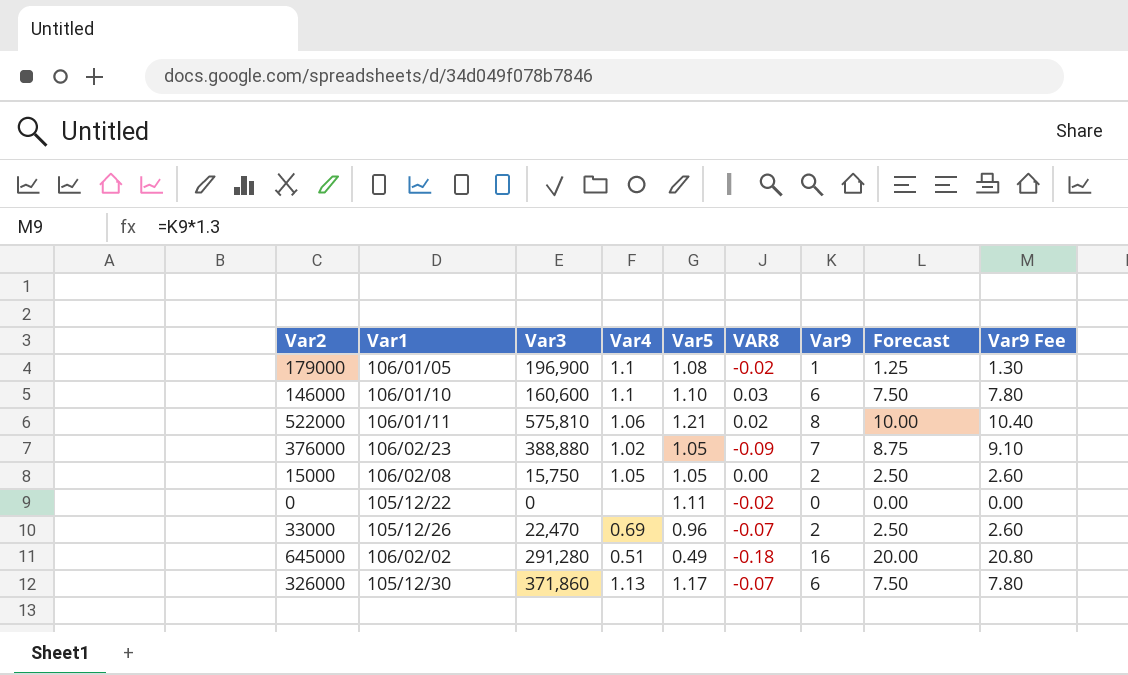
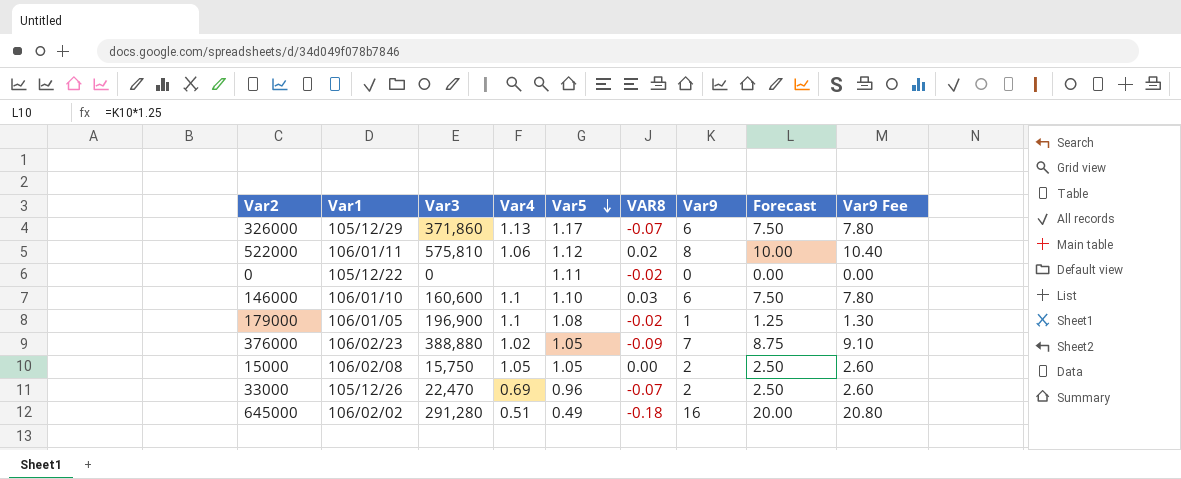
row order: none -> Var5 descending
326000 | Var1: 105/12/30 -> 105/12/29
522000 | Var5: 1.21 -> 1.12

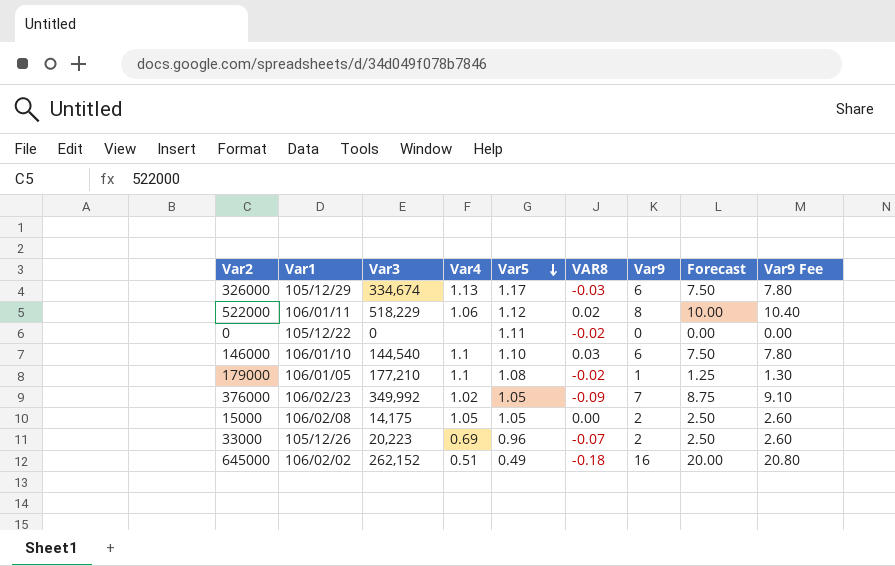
326000 | Var3: 371,860 -> 334,674
326000 | VAR8: -0.07 -> -0.03
522000 | Var3: 575,810 -> 518,229
146000 | Var3: 160,600 -> 144,540
179000 | Var3: 196,900 -> 177,210
376000 | Var3: 388,880 -> 349,992
15000 | Var3: 15,750 -> 14,175
33000 | Var3: 22,470 -> 20,223
645000 | Var3: 291,280 -> 262,152

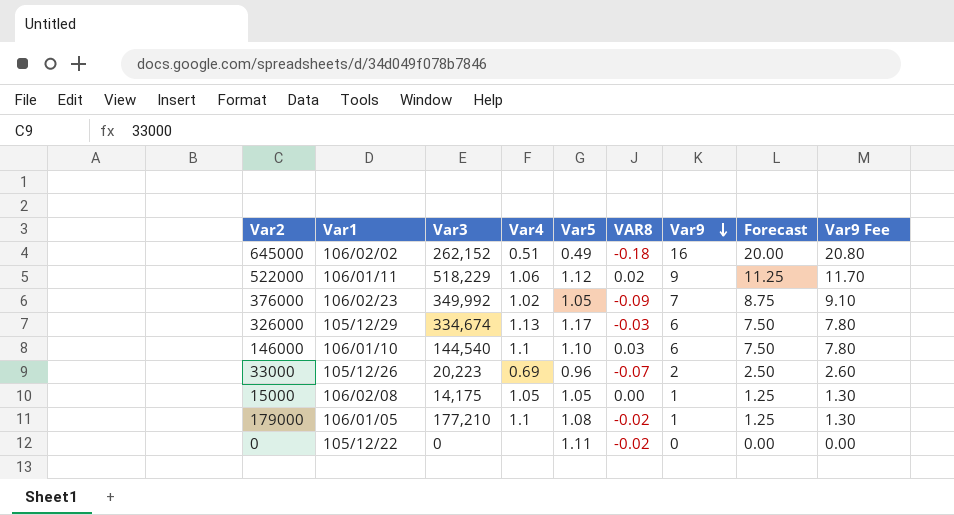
row order: Var5 descending -> Var9 descending
522000 | Var9: 8 -> 9
522000 | Forecast: 10.00 -> 11.25
522000 | Var9 Fee: 10.40 -> 11.70
15000 | Var9: 2 -> 1
15000 | Forecast: 2.50 -> 1.25
15000 | Var9 Fee: 2.60 -> 1.30

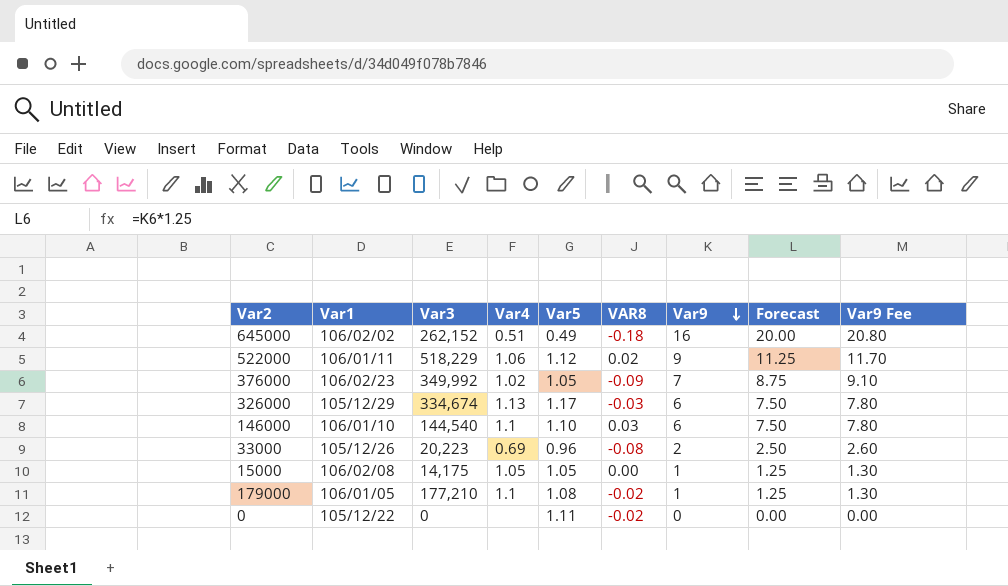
33000 | VAR8: -0.07 -> -0.08

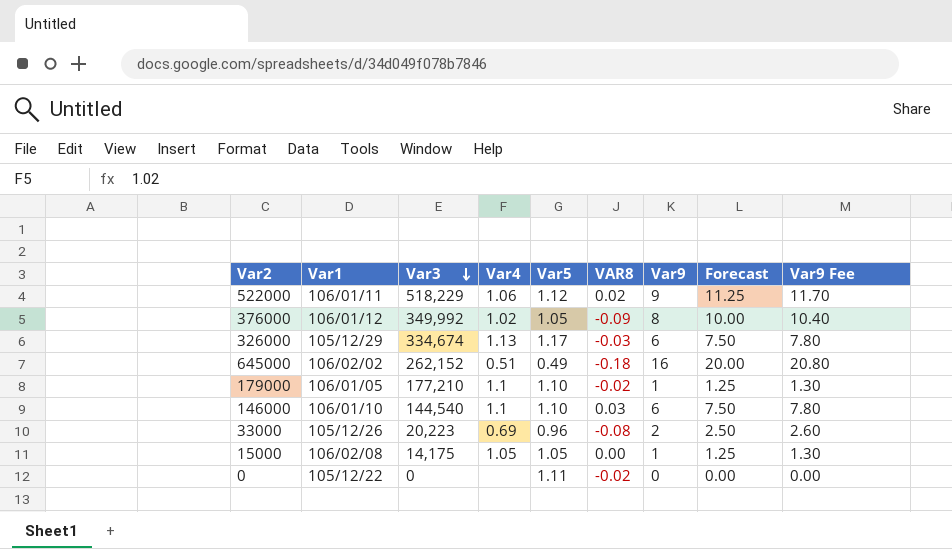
row order: Var9 descending -> Var3 descending
376000 | Var1: 106/02/23 -> 106/01/12
376000 | Var9: 7 -> 8
376000 | Forecast: 8.75 -> 10.00
376000 | Var9 Fee: 9.10 -> 10.40
179000 | Var5: 1.08 -> 1.10

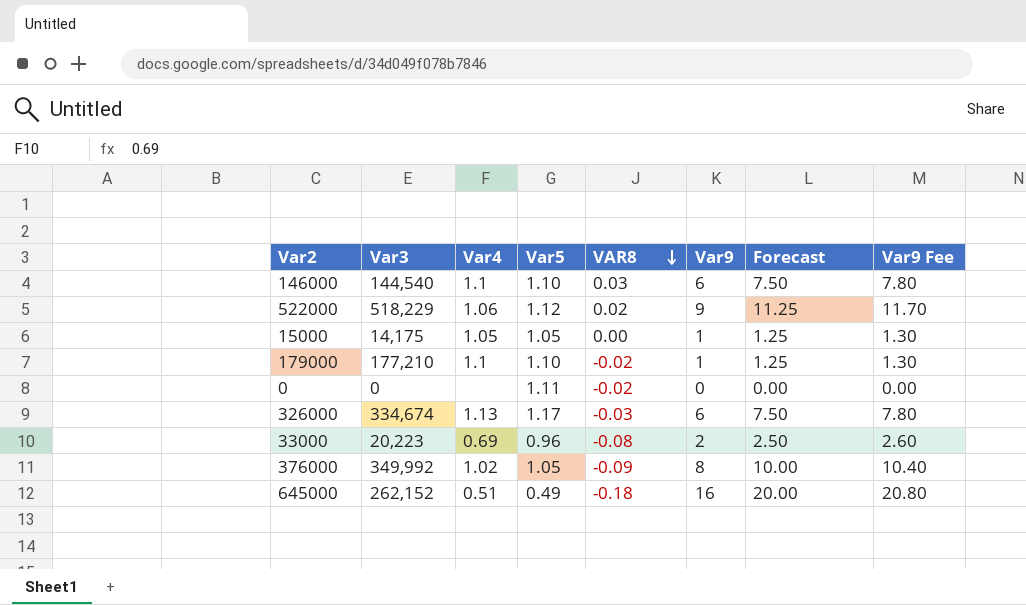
row order: Var3 descending -> VAR8 descending
column Var1 | position: 2 -> none

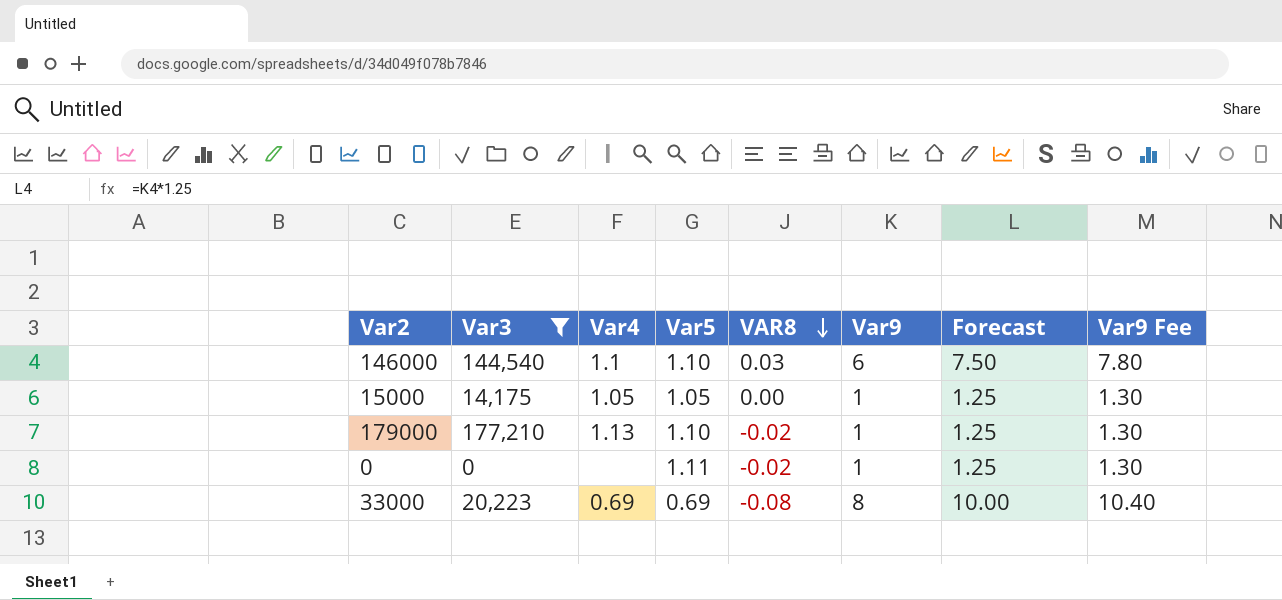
filter: none -> Var3 <= 177,210
179000 | Var4: 1.1 -> 1.13
0 | Var9: 0 -> 1
0 | Forecast: 0.00 -> 1.25
0 | Var9 Fee: 0.00 -> 1.30
33000 | Var5: 0.96 -> 0.69
33000 | Var9: 2 -> 8
33000 | Forecast: 2.50 -> 10.00
33000 | Var9 Fee: 2.60 -> 10.40

